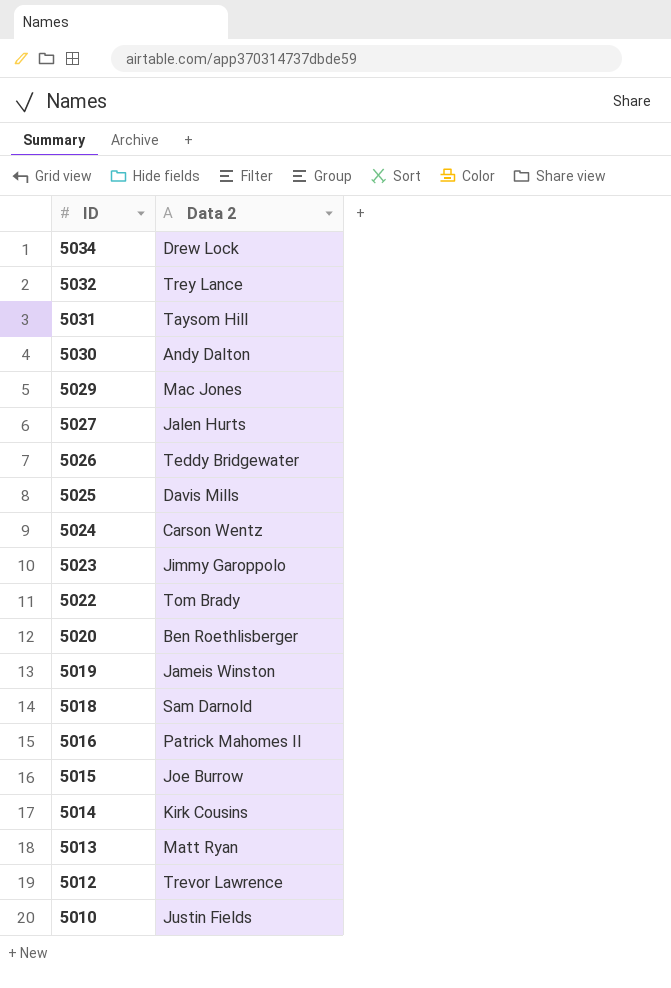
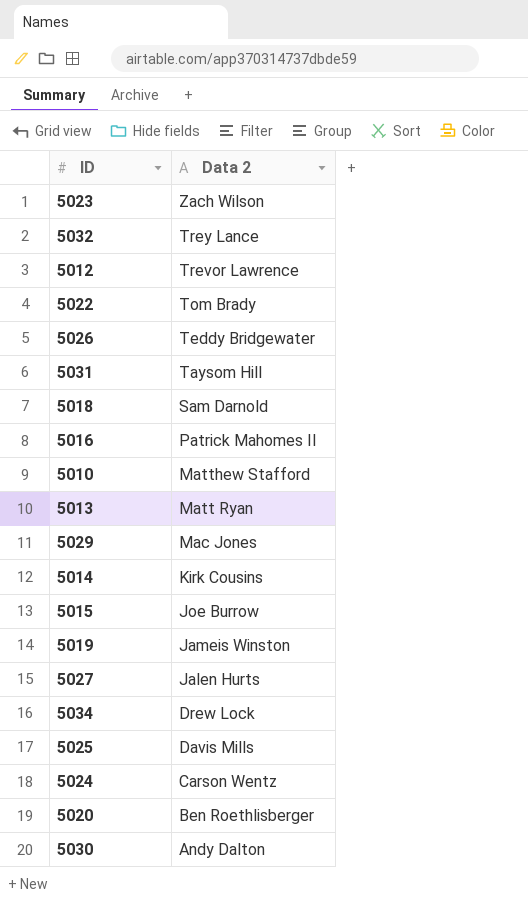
row order: ID descending -> Data 2 descending
5023 | Data 2: Jimmy Garoppolo -> Zach Wilson
5010 | Data 2: Justin Fields -> Matthew Stafford

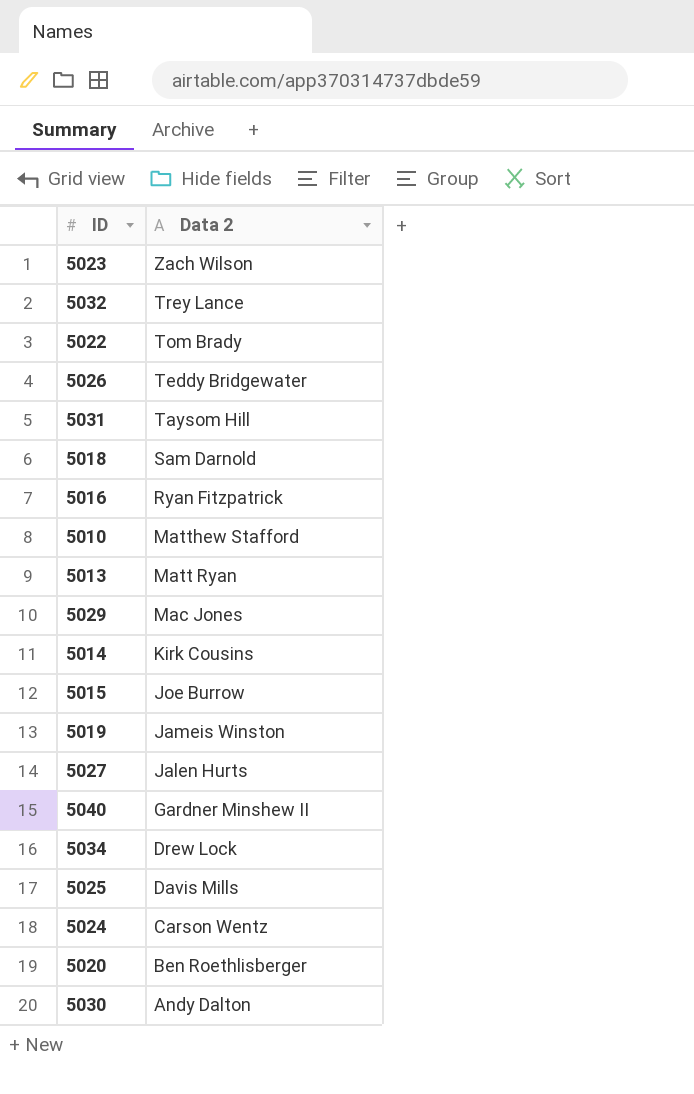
row 5012: Trevor Lawrence -> none
5016 | Data 2: Patrick Mahomes II -> Ryan Fitzpatrick
row 5040: none -> Gardner Minshew II

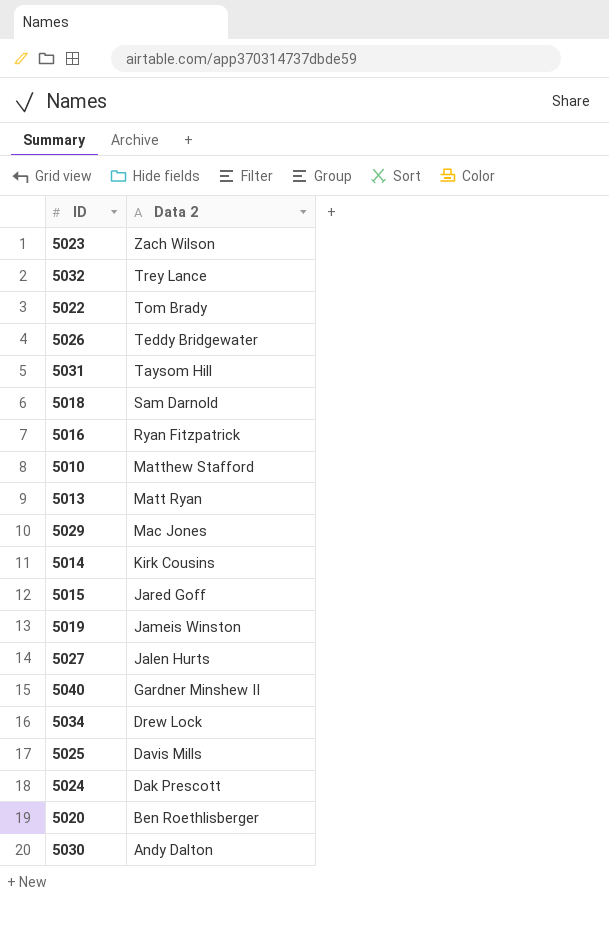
5015 | Data 2: Joe Burrow -> Jared Goff
5024 | Data 2: Carson Wentz -> Dak Prescott

